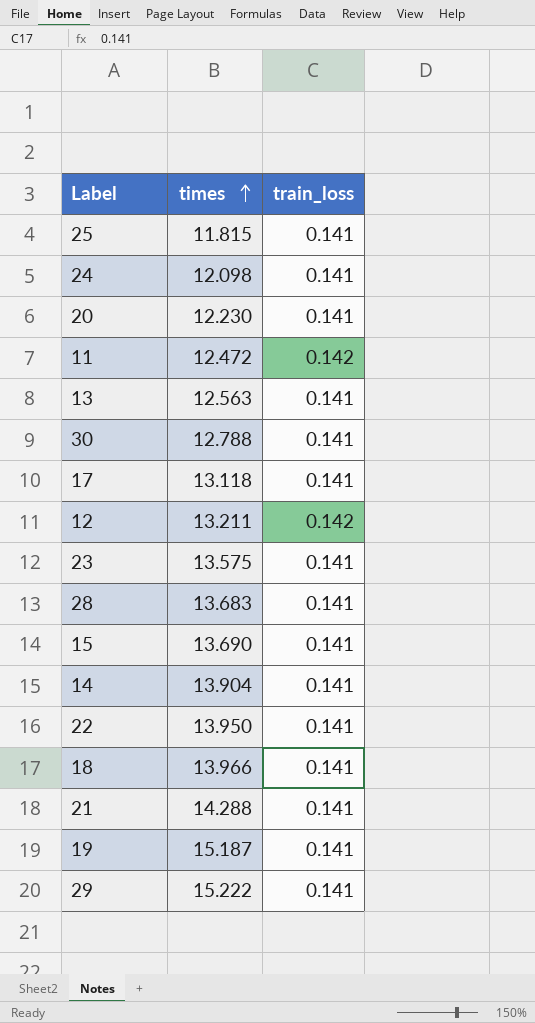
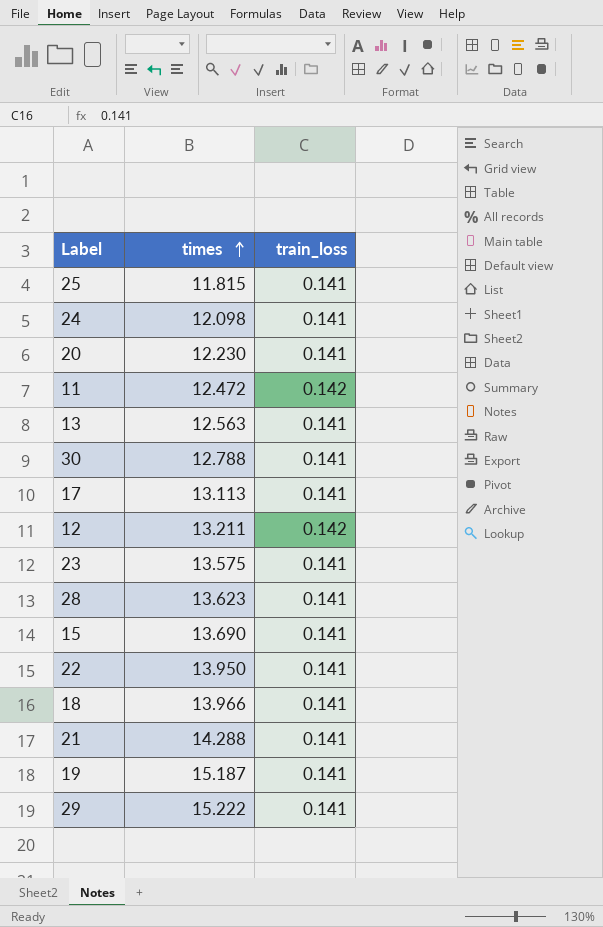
row 14: 13.904 | 0.141 -> none
17 | times: 13.118 -> 13.113
28 | times: 13.683 -> 13.623

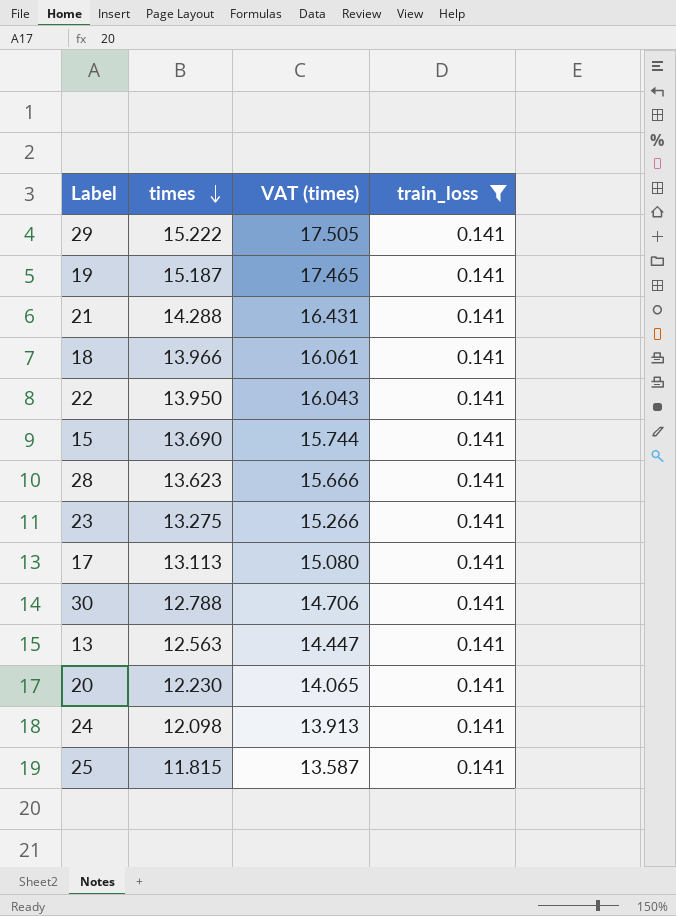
filter: none -> train_loss = 0.141
row order: times ascending -> times descending
column VAT (times) | formula: none -> [times] * 1.15
23 | times: 13.575 -> 13.275

